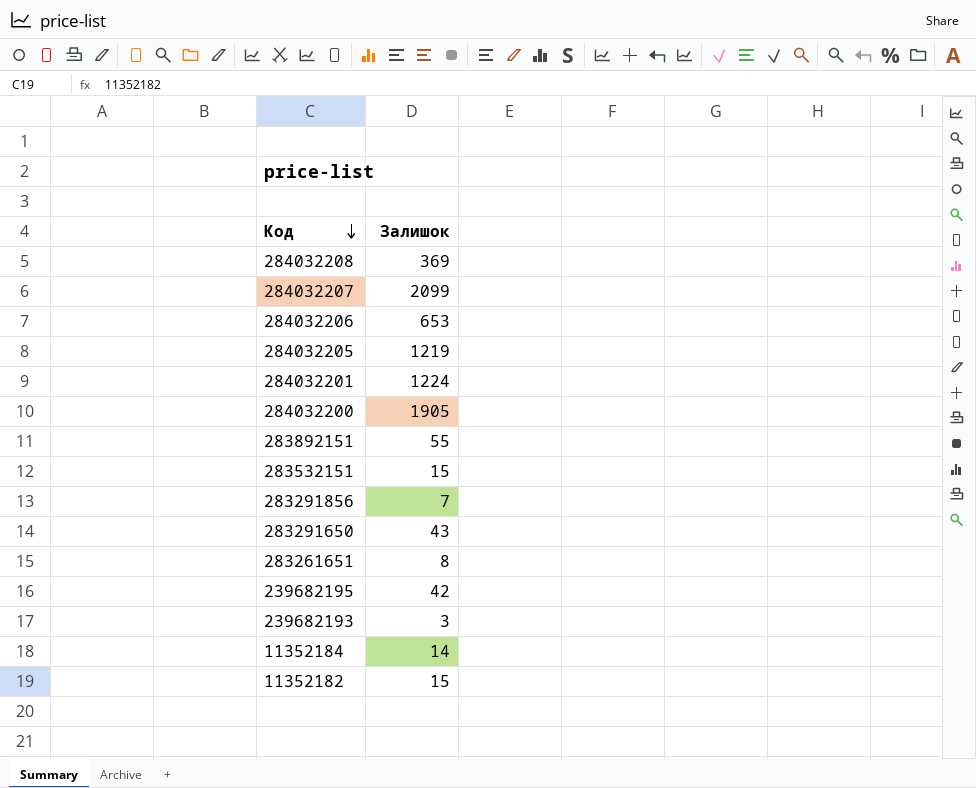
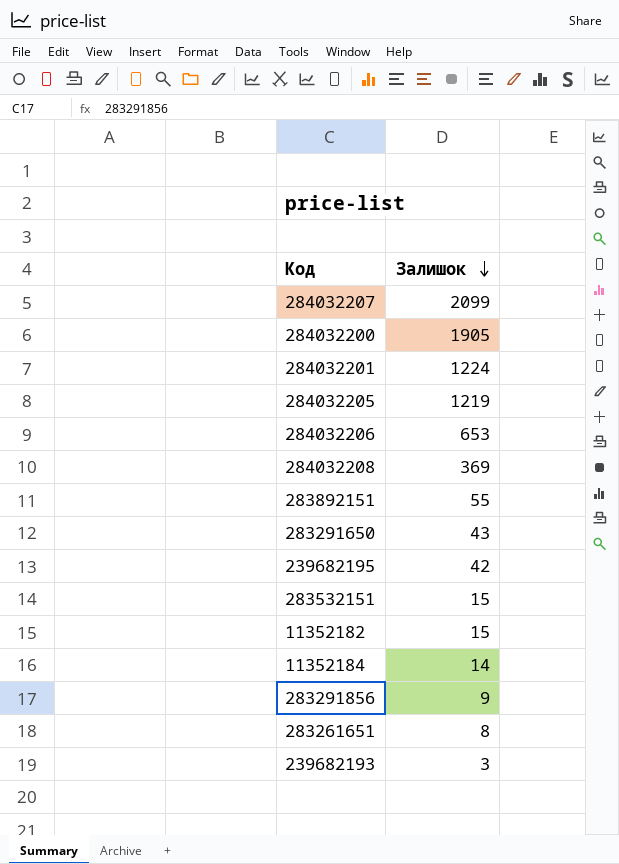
row order: Код descending -> Залишок descending
283291856 | Залишок: 7 -> 9

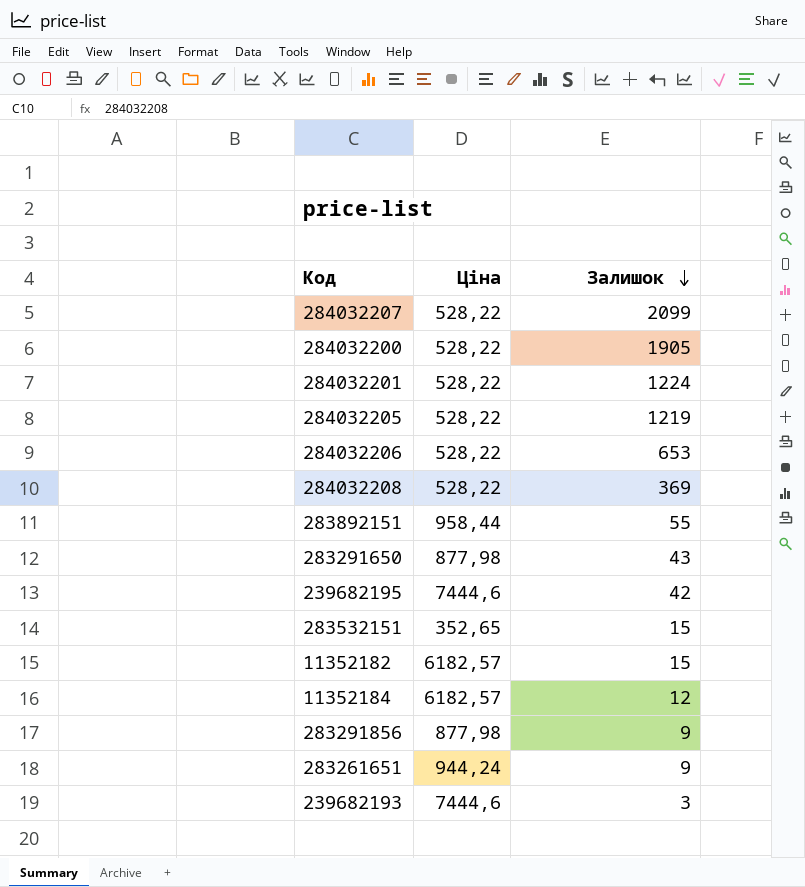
column Ціна | position: none -> 2
11352184 | Залишок: 14 -> 12
283261651 | Залишок: 8 -> 9

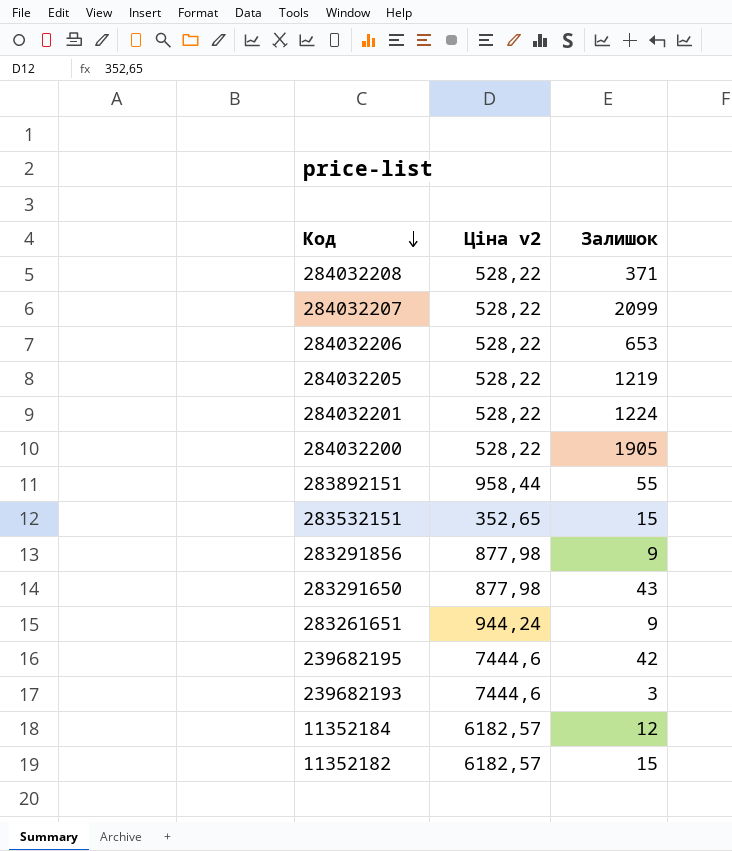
row order: Залишок descending -> Код descending
column name: Ціна -> Ціна v2
284032208 | Залишок: 369 -> 371

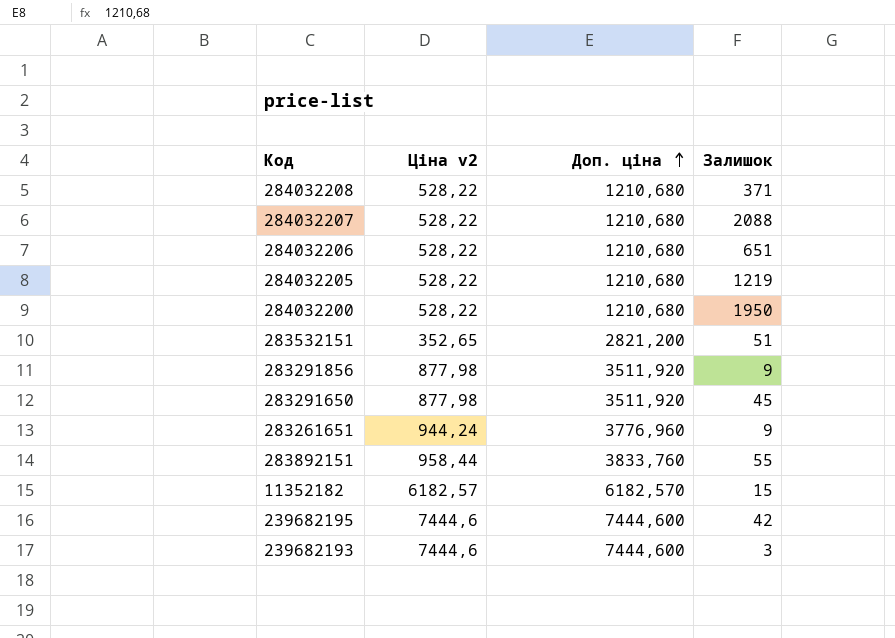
row order: Код descending -> Доп. ціна ascending
column Доп. ціна | position: none -> 3
row 284032201: 528,22 | 1224 -> none
row 11352184: 6182,57 | 12 -> none
284032207 | Залишок: 2099 -> 2088
284032206 | Залишок: 653 -> 651
284032200 | Залишок: 1905 -> 1950
283532151 | Залишок: 15 -> 51
283291650 | Залишок: 43 -> 45

